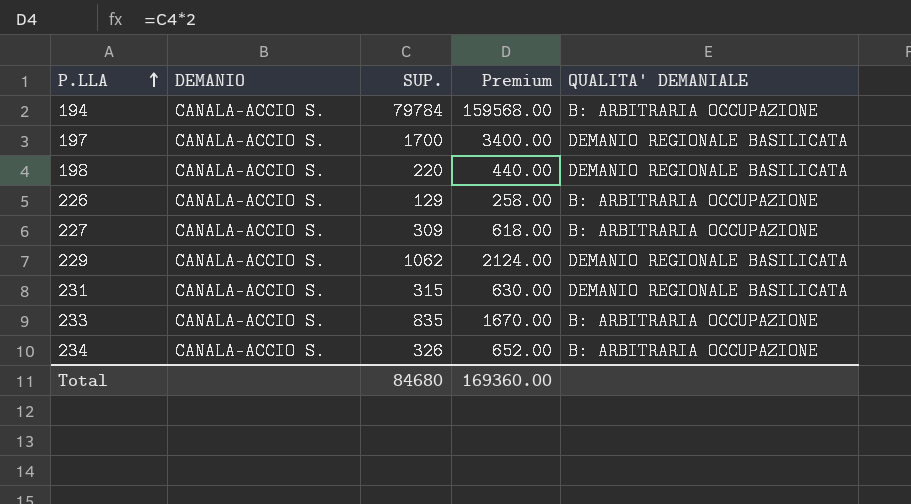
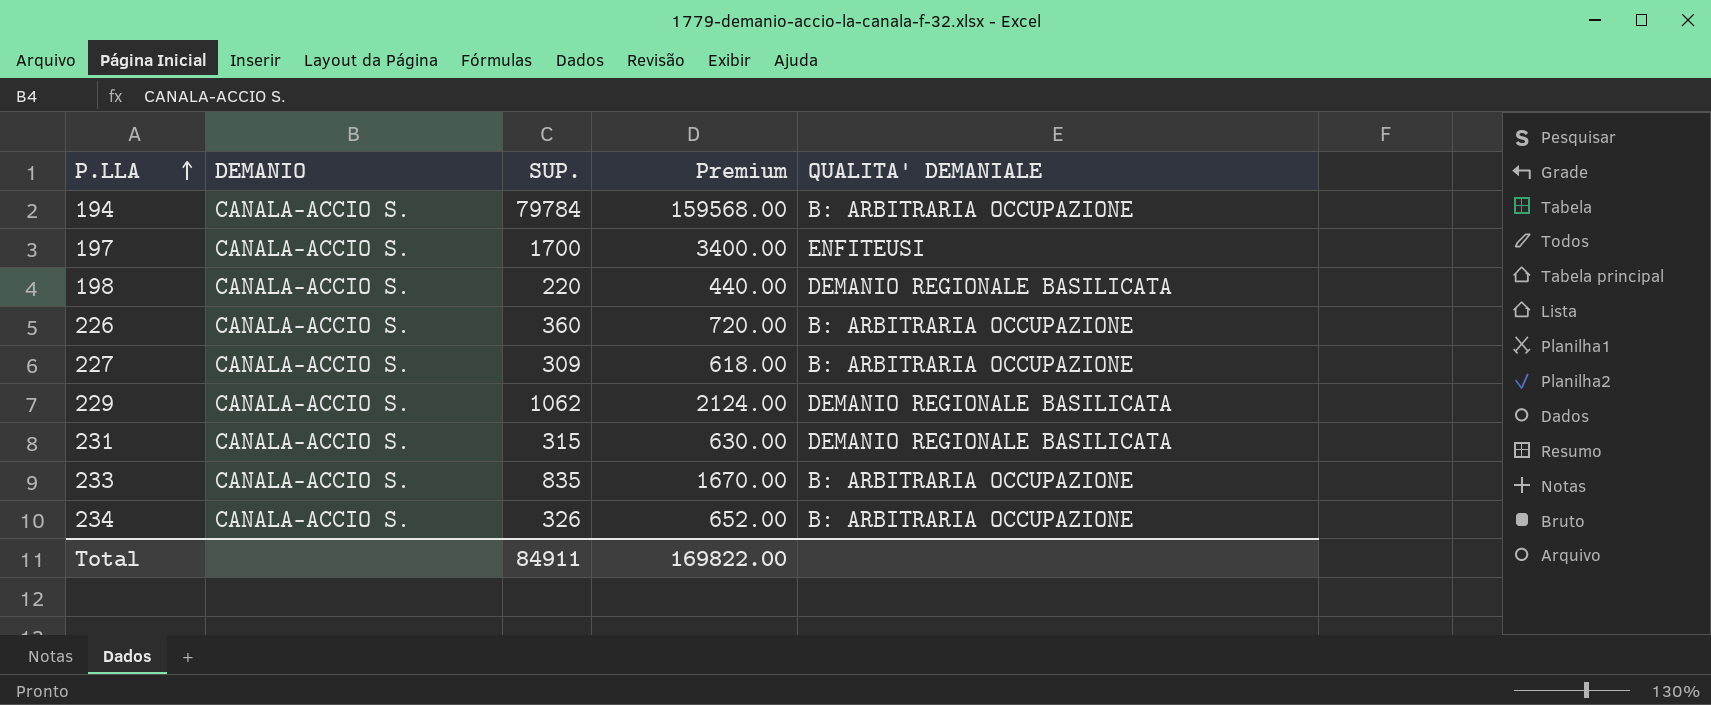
197 | QUALITA' DEMANIALE: DEMANIO REGIONALE BASILICATA -> ENFITEUSI
226 | SUP.: 129 -> 360
226 | Premium: 258.00 -> 720.00
Total | SUP.: 84680 -> 84911
Total | Premium: 169360.00 -> 169822.00

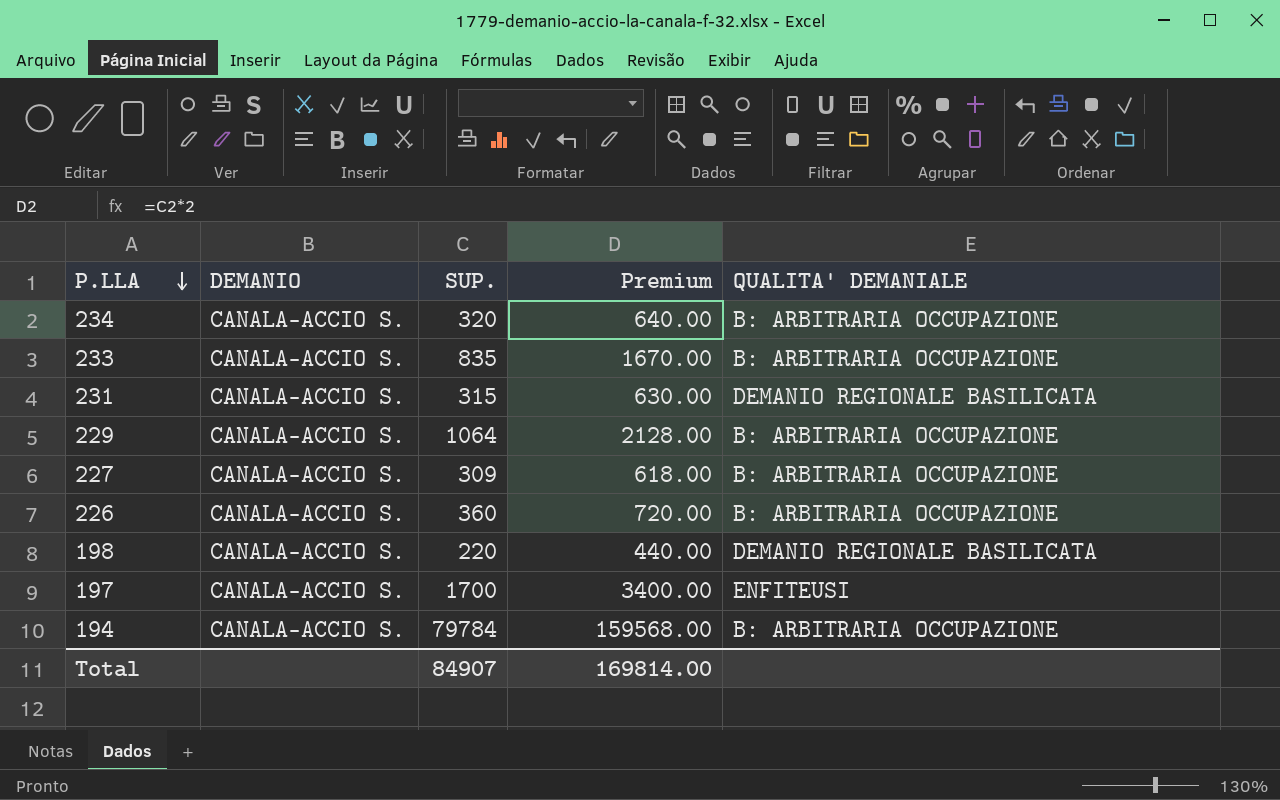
row order: P.LLA ascending -> P.LLA descending
234 | SUP.: 326 -> 320
234 | Premium: 652.00 -> 640.00
229 | SUP.: 1062 -> 1064
229 | Premium: 2124.00 -> 2128.00
229 | QUALITA' DEMANIALE: DEMANIO REGIONALE BASILICATA -> B: ARBITRARIA OCCUPAZIONE
Total | SUP.: 84911 -> 84907
Total | Premium: 169822.00 -> 169814.00

